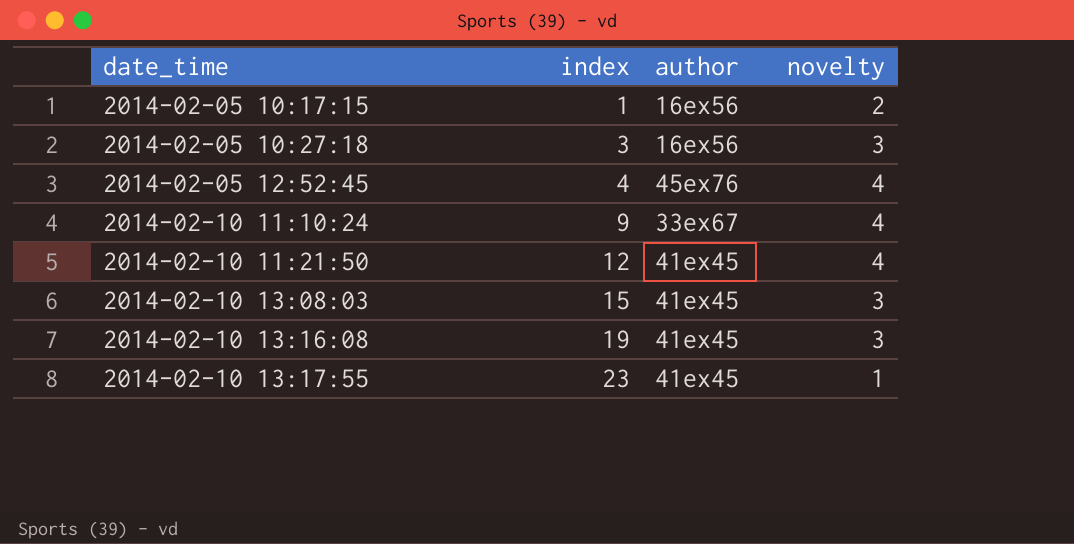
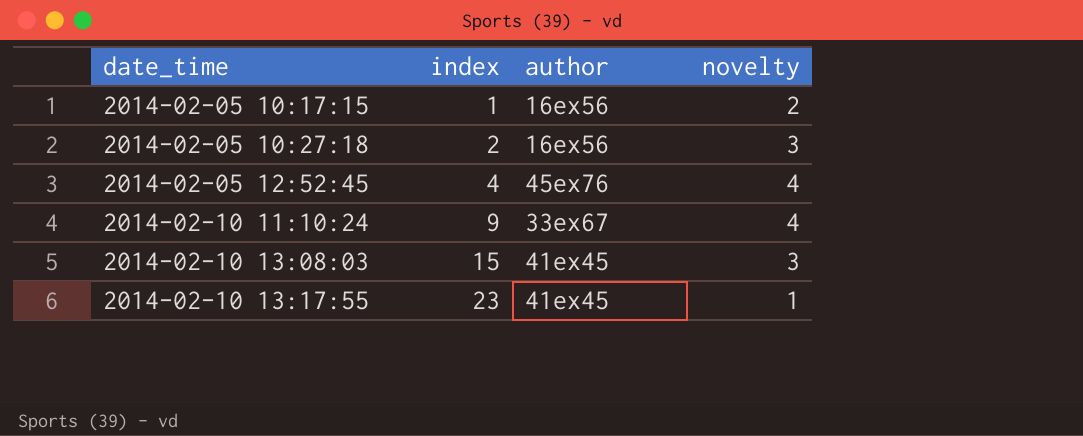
row 2014-02-10 11:21:50: 12 | 41ex45 | 4 -> none
row 2014-02-10 13:16:08: 19 | 41ex45 | 3 -> none
2014-02-05 10:27:18 | index: 3 -> 2

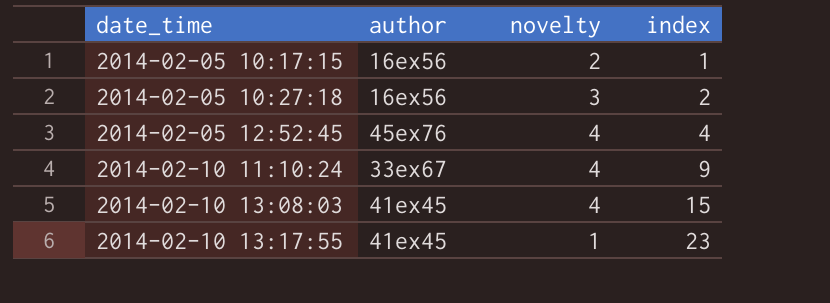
column index | position: 2 -> 4
2014-02-10 13:08:03 | novelty: 3 -> 4

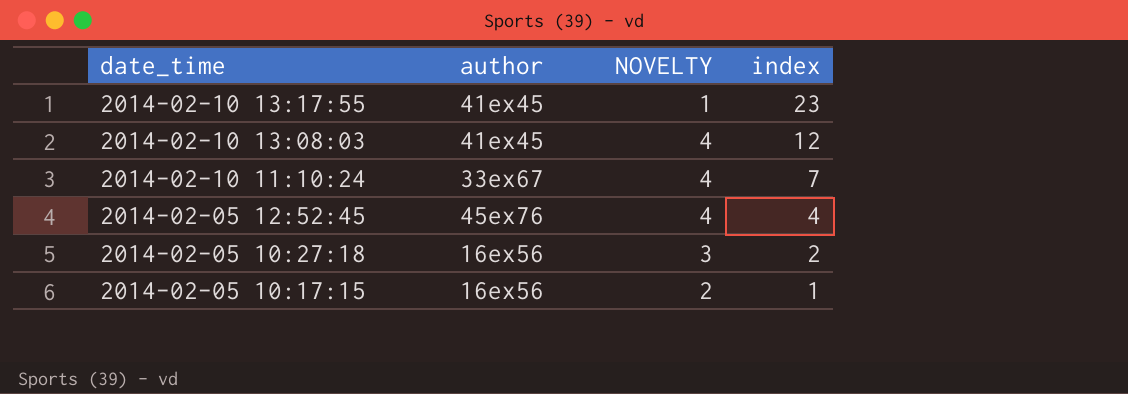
row order: date_time ascending -> date_time descending
column name: novelty -> NOVELTY
2014-02-10 13:08:03 | index: 15 -> 12
2014-02-10 11:10:24 | index: 9 -> 7

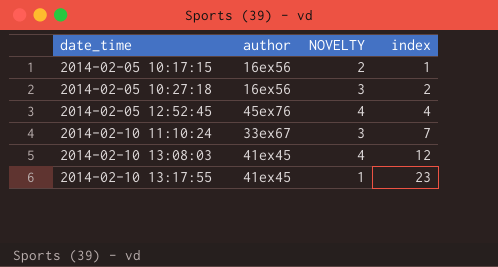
row order: date_time descending -> date_time ascending
2014-02-10 11:10:24 | NOVELTY: 4 -> 3

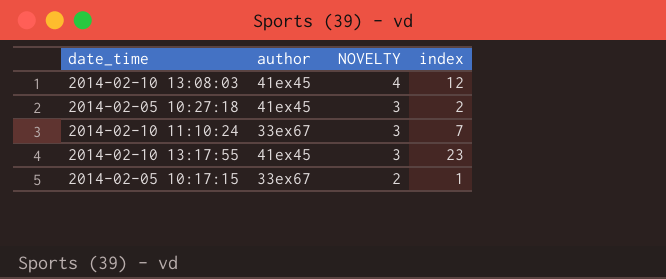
row order: date_time ascending -> NOVELTY descending
row 2014-02-05 12:52:45: 45ex76 | 4 | 4 -> none
2014-02-05 10:27:18 | author: 16ex56 -> 41ex45
2014-02-10 13:17:55 | NOVELTY: 1 -> 3
2014-02-05 10:17:15 | author: 16ex56 -> 33ex67

